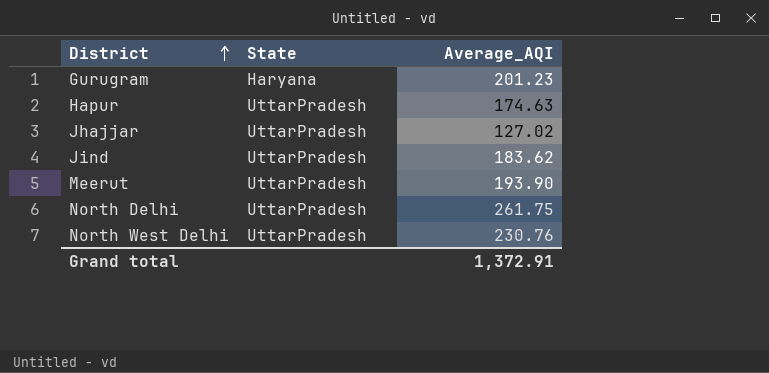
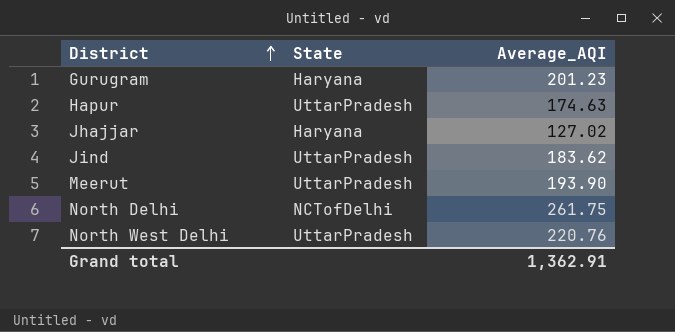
Jhajjar | State: UttarPradesh -> Haryana
North Delhi | State: UttarPradesh -> NCTofDelhi
North West Delhi | Average_AQI: 230.76 -> 220.76
Grand total | Average_AQI: 1,372.91 -> 1,362.91

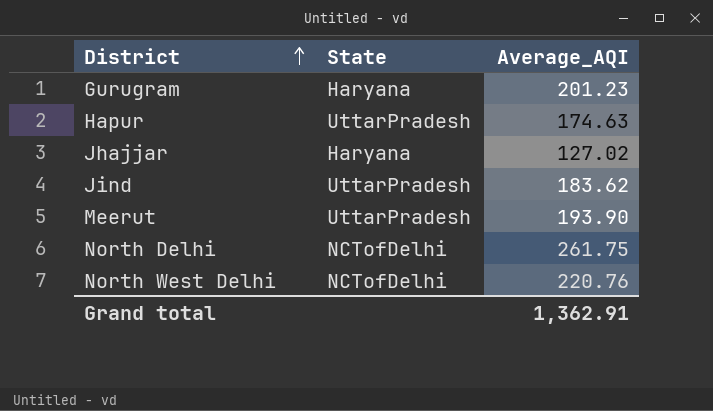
North West Delhi | State: UttarPradesh -> NCTofDelhi

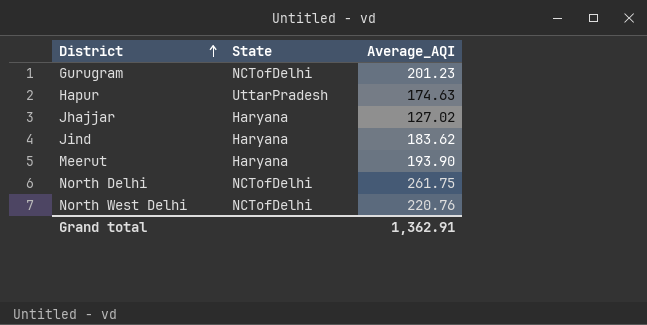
Gurugram | State: Haryana -> NCTofDelhi
Jind | State: UttarPradesh -> Haryana
Meerut | State: UttarPradesh -> Haryana

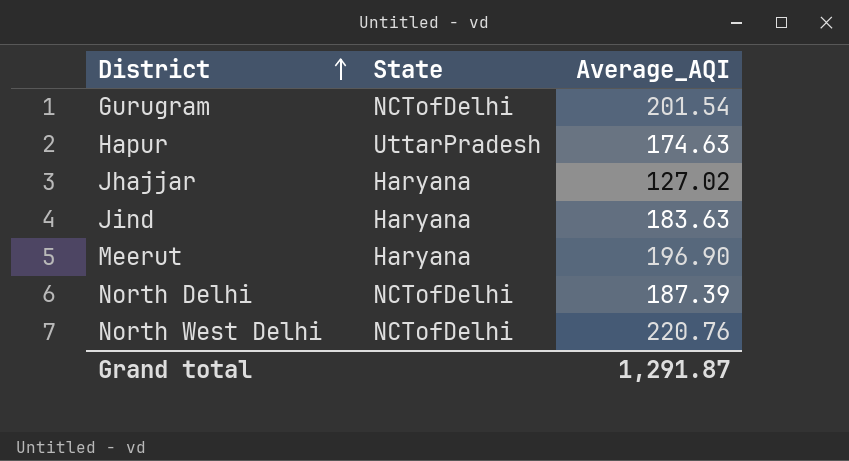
Gurugram | Average_AQI: 201.23 -> 201.54
Jind | Average_AQI: 183.62 -> 183.63
Meerut | Average_AQI: 193.90 -> 196.90
North Delhi | Average_AQI: 261.75 -> 187.39
Grand total | Average_AQI: 1,362.91 -> 1,291.87

